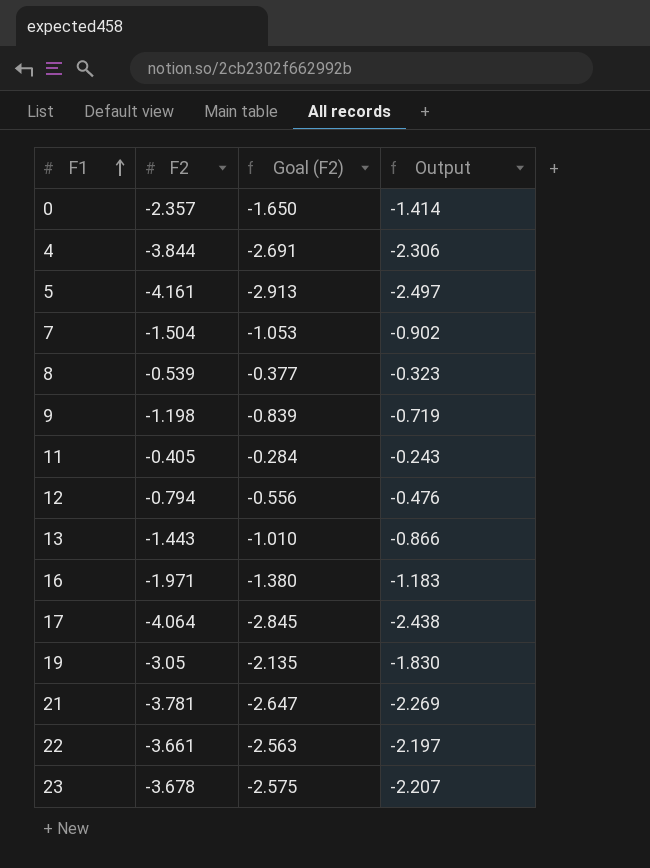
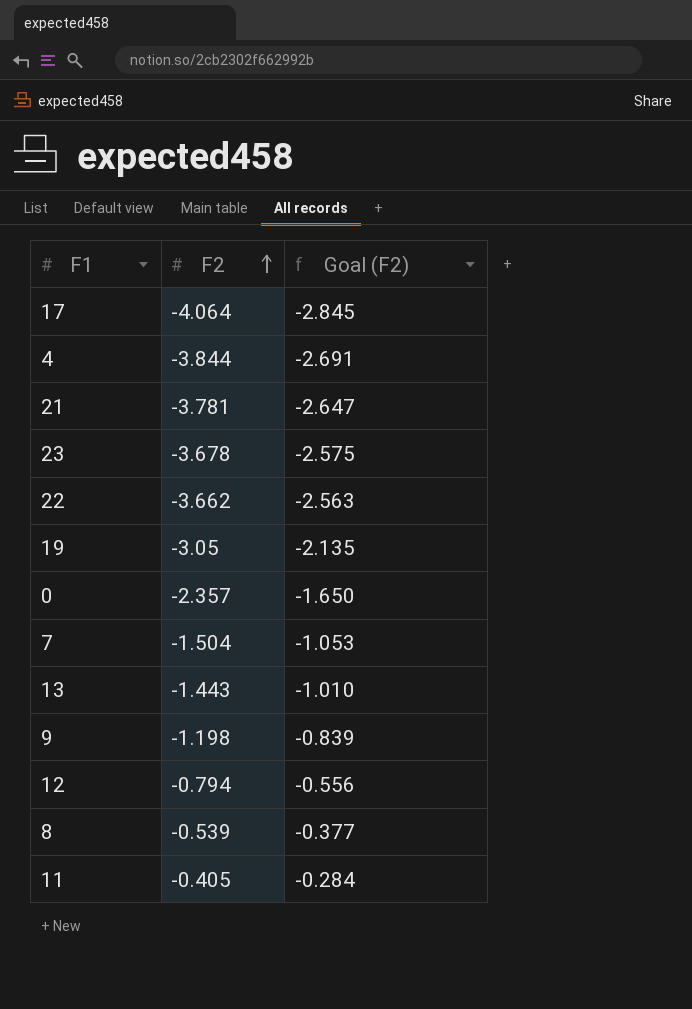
row order: F1 ascending -> F2 ascending
column Output | formula: [F2] * 0.6 -> none
row 5: -4.161 | -2.913 | -2.497 -> none
row 16: -1.971 | -1.380 | -1.183 -> none
22 | F2: -3.661 -> -3.662

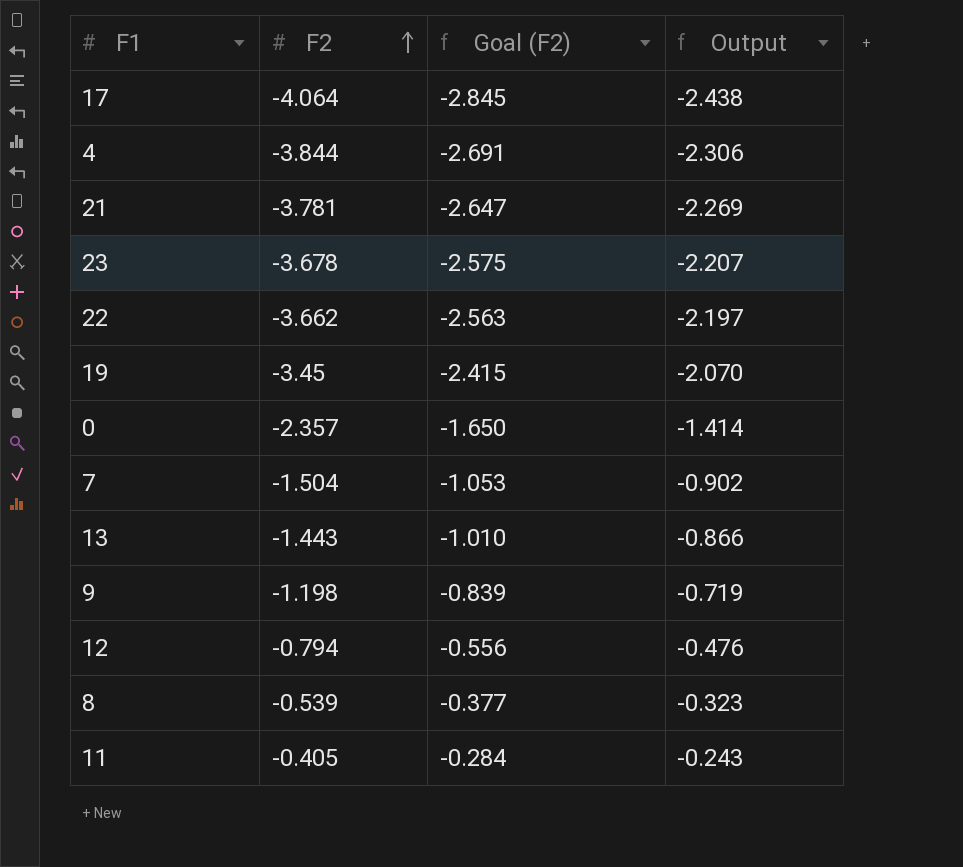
column Output | formula: none -> [F2] * 0.6
19 | F2: -3.05 -> -3.45
19 | Goal (F2): -2.135 -> -2.415

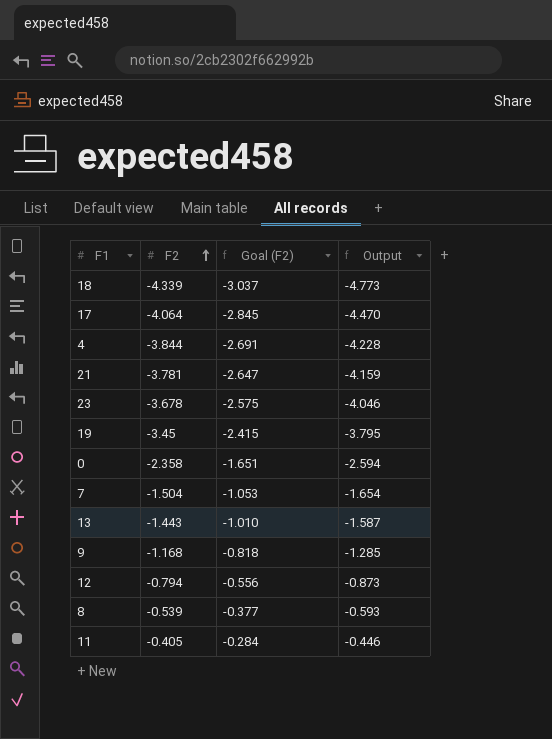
column Output | formula: [F2] * 0.6 -> [F2] * 1.1
row 22: -3.662 | -2.563 | -2.197 -> none
row 18: none -> -4.339 | -3.037 | -4.773
0 | F2: -2.357 -> -2.358
0 | Goal (F2): -1.650 -> -1.651
9 | F2: -1.198 -> -1.168
9 | Goal (F2): -0.839 -> -0.818

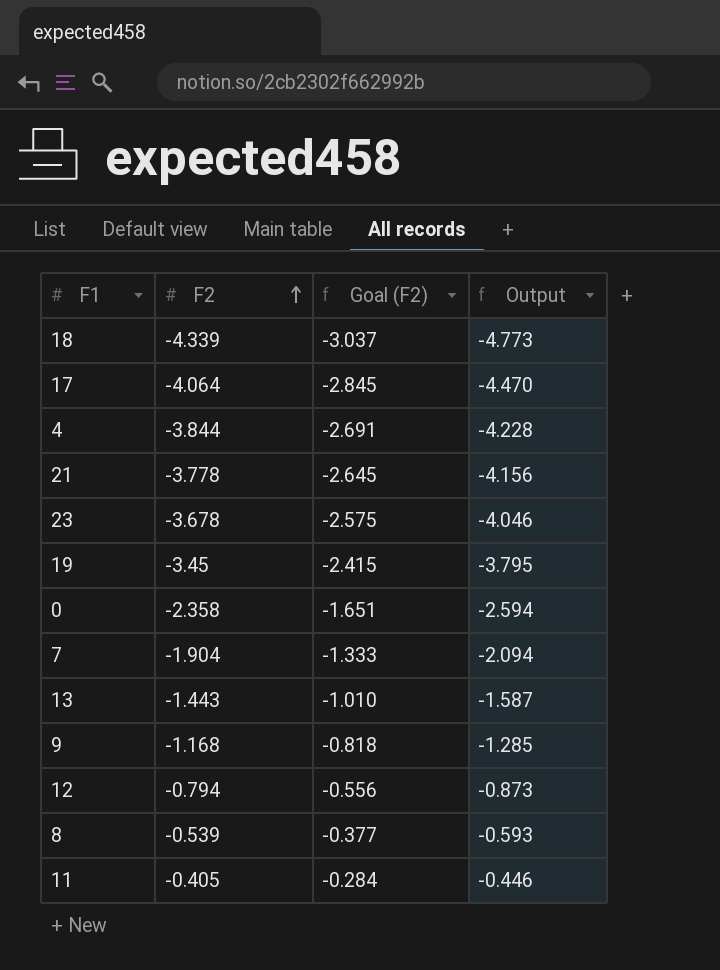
21 | F2: -3.781 -> -3.778
21 | Goal (F2): -2.647 -> -2.645
21 | Output: -4.159 -> -4.156
7 | F2: -1.504 -> -1.904
7 | Goal (F2): -1.053 -> -1.333
7 | Output: -1.654 -> -2.094

